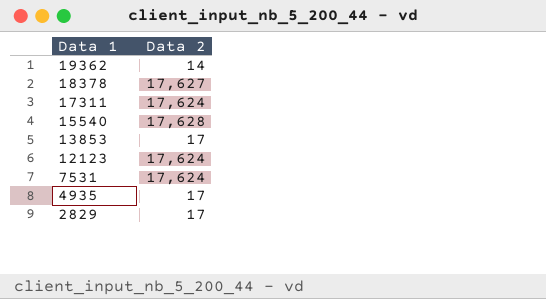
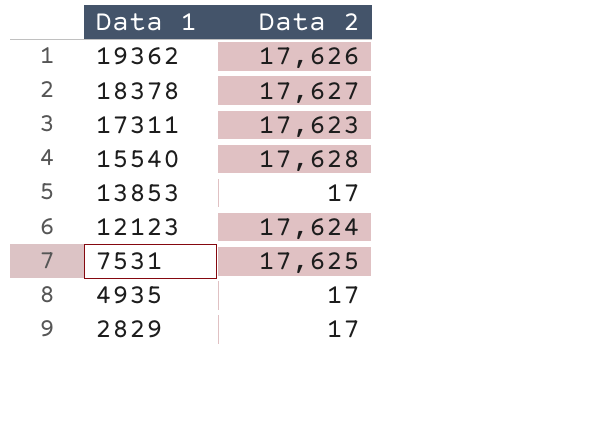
19362 | Data 2: 14 -> 17,626
17311 | Data 2: 17,624 -> 17,623
7531 | Data 2: 17,624 -> 17,625

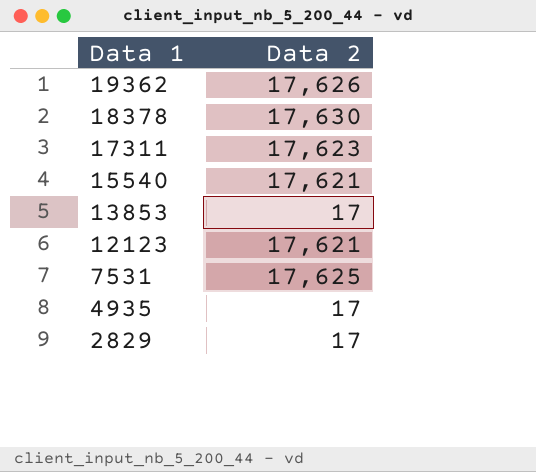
18378 | Data 2: 17,627 -> 17,630
15540 | Data 2: 17,628 -> 17,621
12123 | Data 2: 17,624 -> 17,621

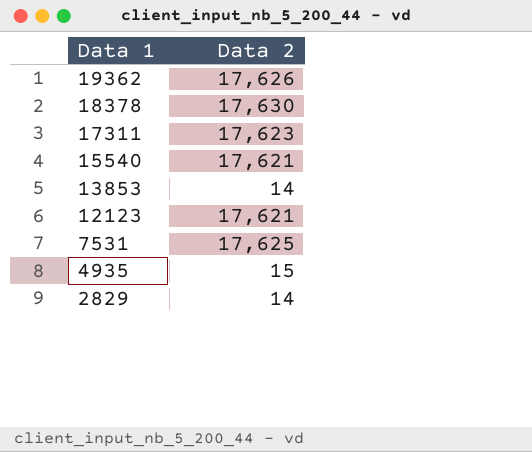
13853 | Data 2: 17 -> 14
4935 | Data 2: 17 -> 15
2829 | Data 2: 17 -> 14

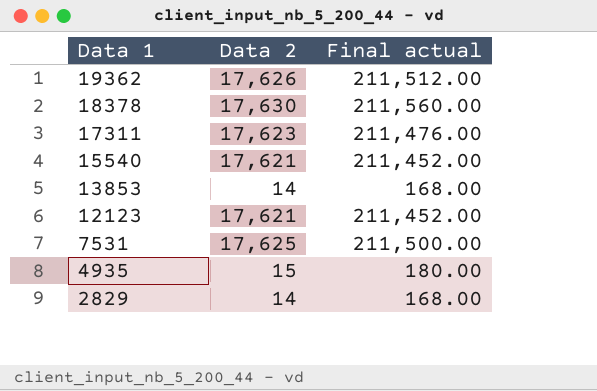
column Final actual | formula: none -> [Data 2] * 12

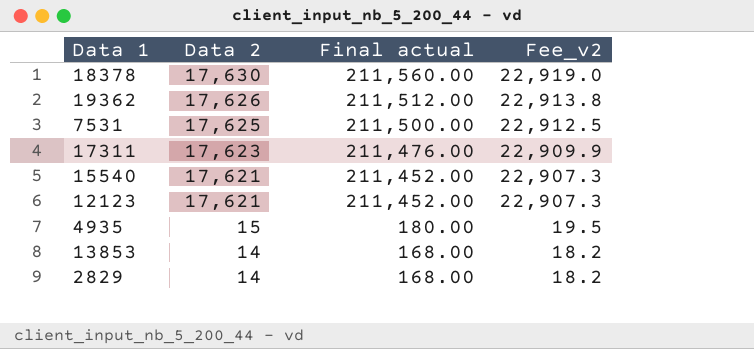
row order: Data 1 descending -> Data 2 descending
column Fee_v2 | formula: none -> [Data 2] * 1.3

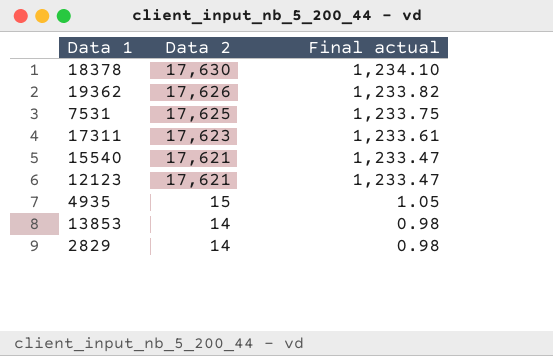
column Fee_v2 | formula: [Data 2] * 1.3 -> none
column Final actual | formula: [Data 2] * 12 -> [Data 2] * 0.07

